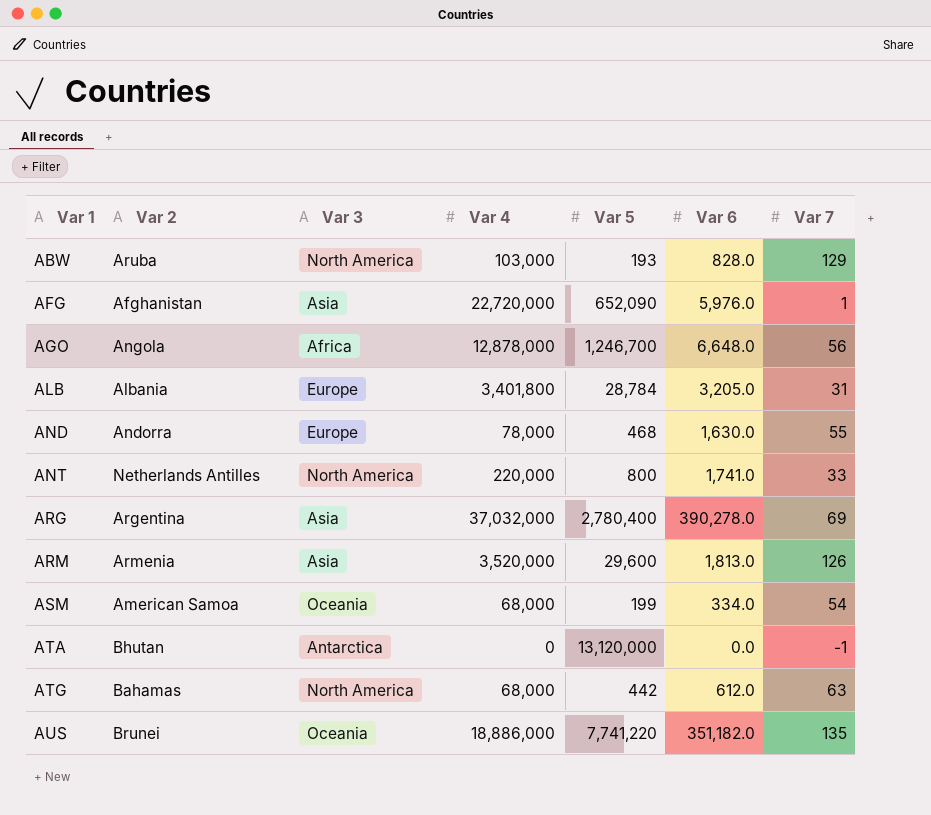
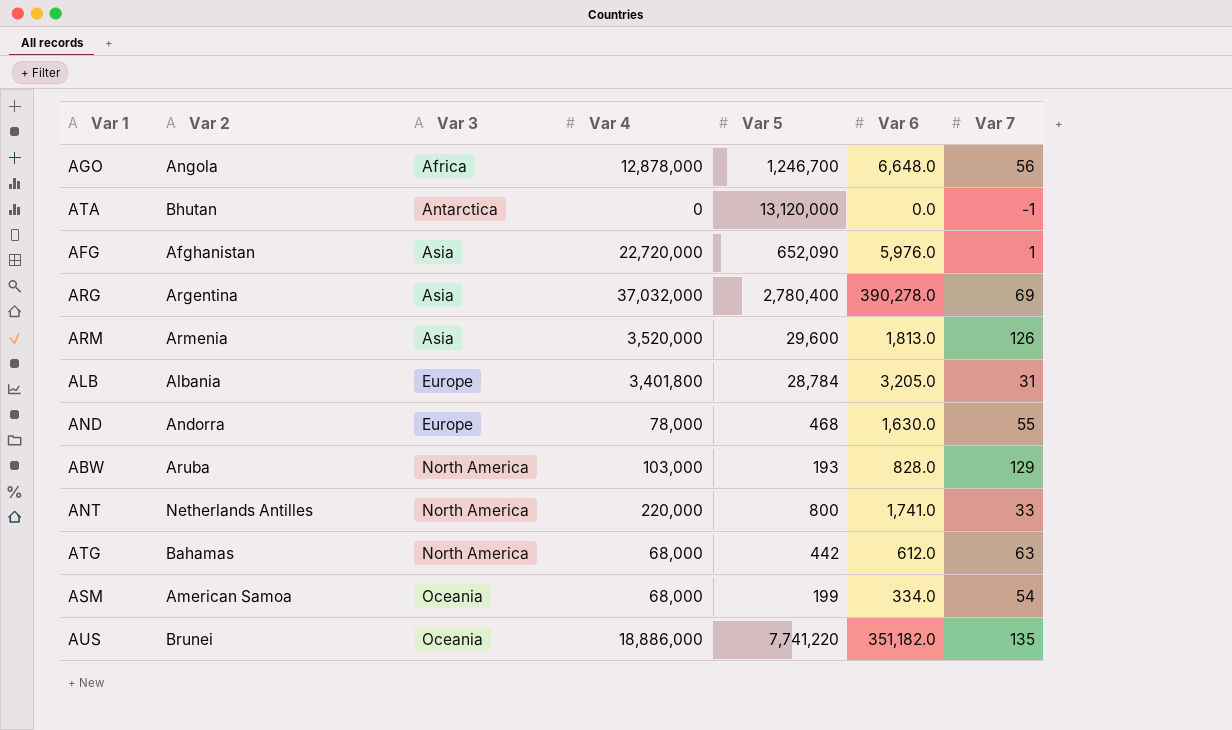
row order: Var 1 ascending -> Var 3 ascending

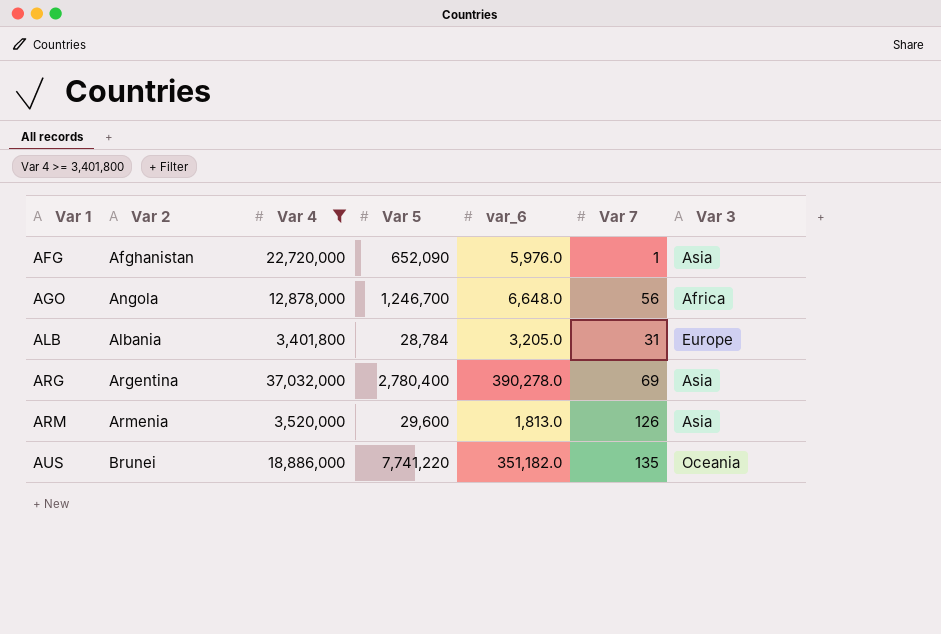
filter: none -> Var 4 >= 3,401,800
row order: Var 3 ascending -> Var 1 ascending
column name: Var 6 -> var_6
column Var 3 | position: 3 -> 7

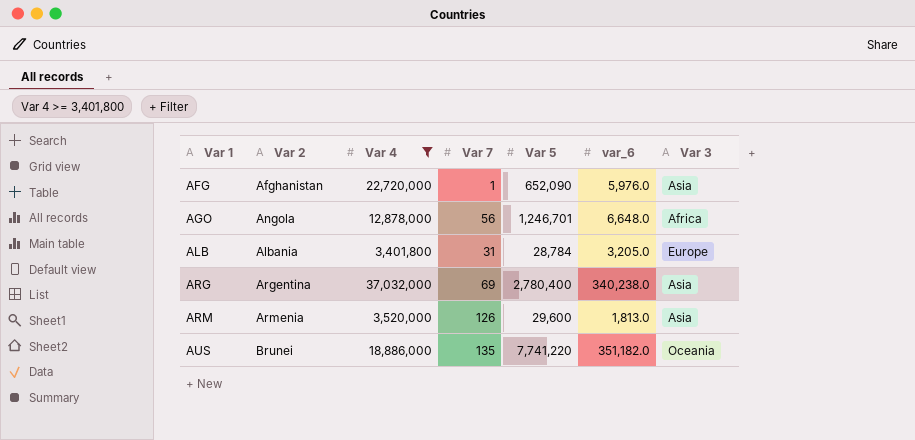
column Var 7 | position: 6 -> 4
AGO | Var 5: 1,246,700 -> 1,246,701
ARG | var_6: 390,278.0 -> 340,238.0

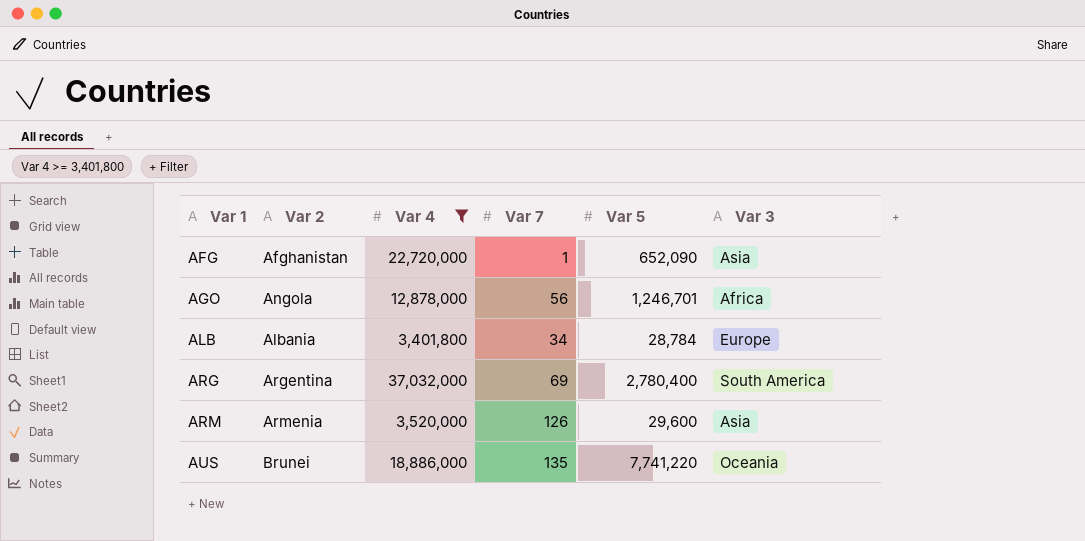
column var_6 | position: 6 -> none
ALB | Var 7: 31 -> 34
ARG | Var 3: Asia -> South America

